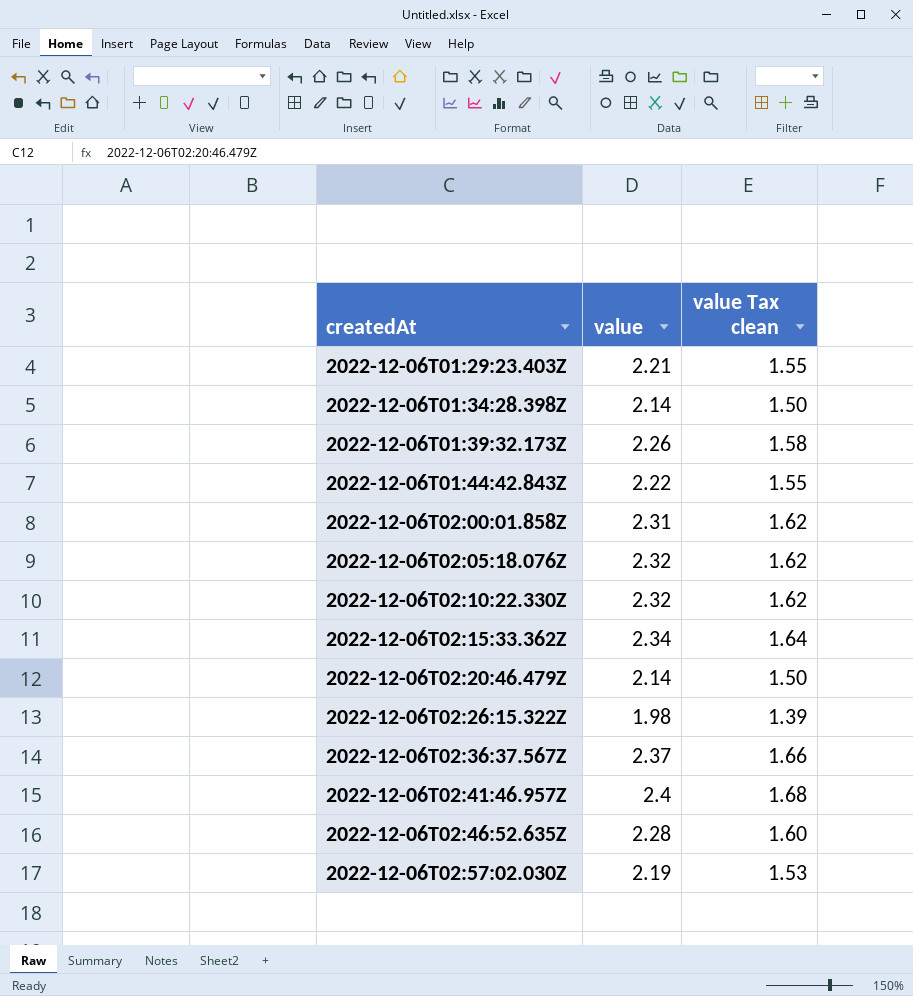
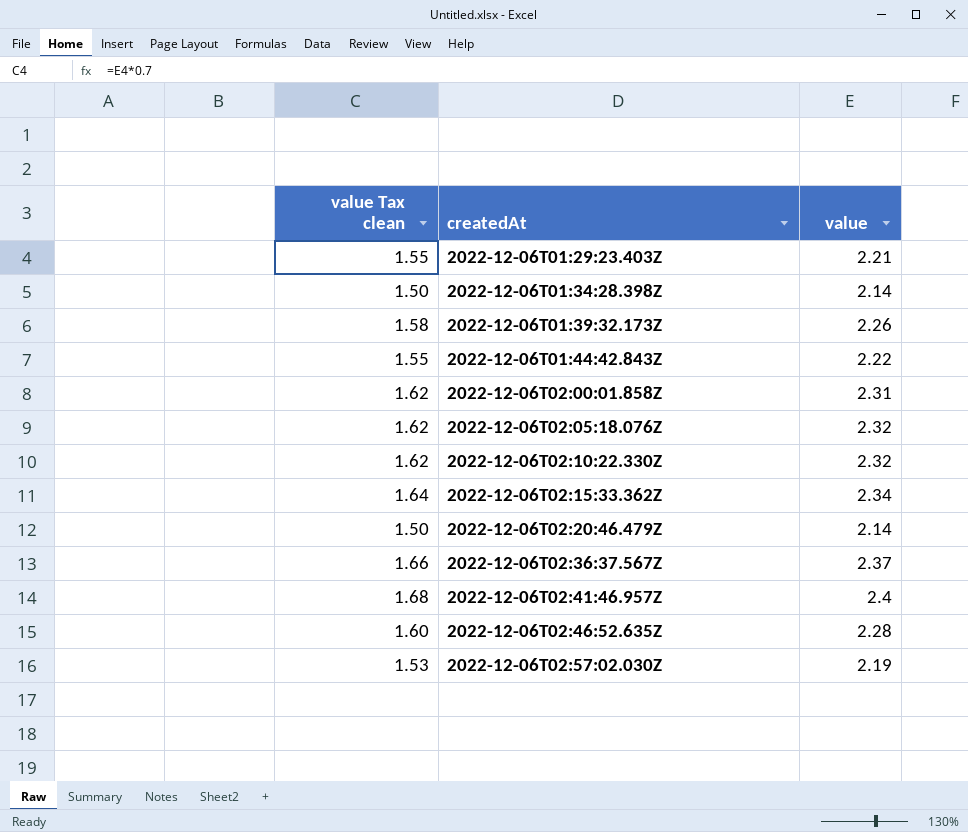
column value Tax clean | position: 3 -> 1
row 2022-12-06T02:26:15.322Z: 1.98 | 1.39 -> none

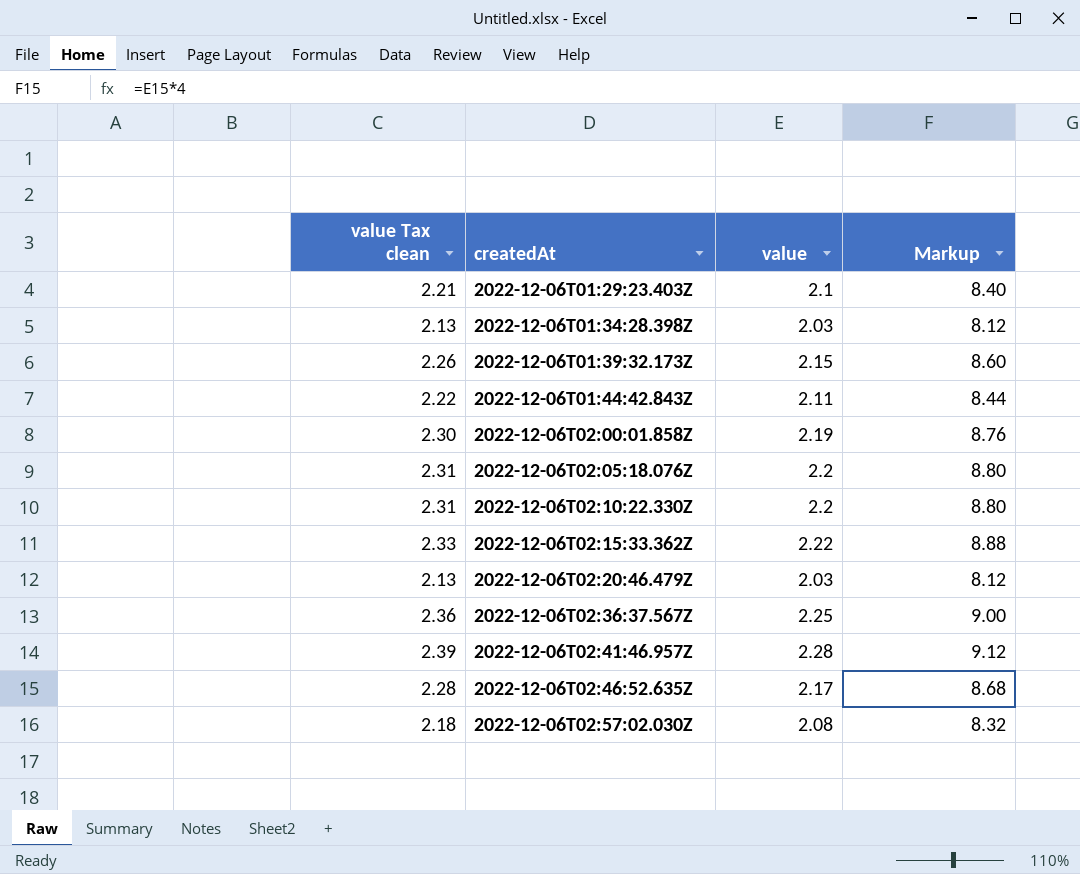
column value Tax clean | formula: [value] * 0.7 -> [value] * 1.05
column Markup | formula: none -> [value] * 4
2022-12-06T01:29:23.403Z | value: 2.21 -> 2.1
2022-12-06T01:34:28.398Z | value: 2.14 -> 2.03
2022-12-06T01:39:32.173Z | value: 2.26 -> 2.15
2022-12-06T01:44:42.843Z | value: 2.22 -> 2.11
2022-12-06T02:00:01.858Z | value: 2.31 -> 2.19
2022-12-06T02:05:18.076Z | value: 2.32 -> 2.2
2022-12-06T02:10:22.330Z | value: 2.32 -> 2.2
2022-12-06T02:15:33.362Z | value: 2.34 -> 2.22
2022-12-06T02:20:46.479Z | value: 2.14 -> 2.03
2022-12-06T02:36:37.567Z | value: 2.37 -> 2.25
2022-12-06T02:41:46.957Z | value: 2.4 -> 2.28
2022-12-06T02:46:52.635Z | value: 2.28 -> 2.17
2022-12-06T02:57:02.030Z | value: 2.19 -> 2.08

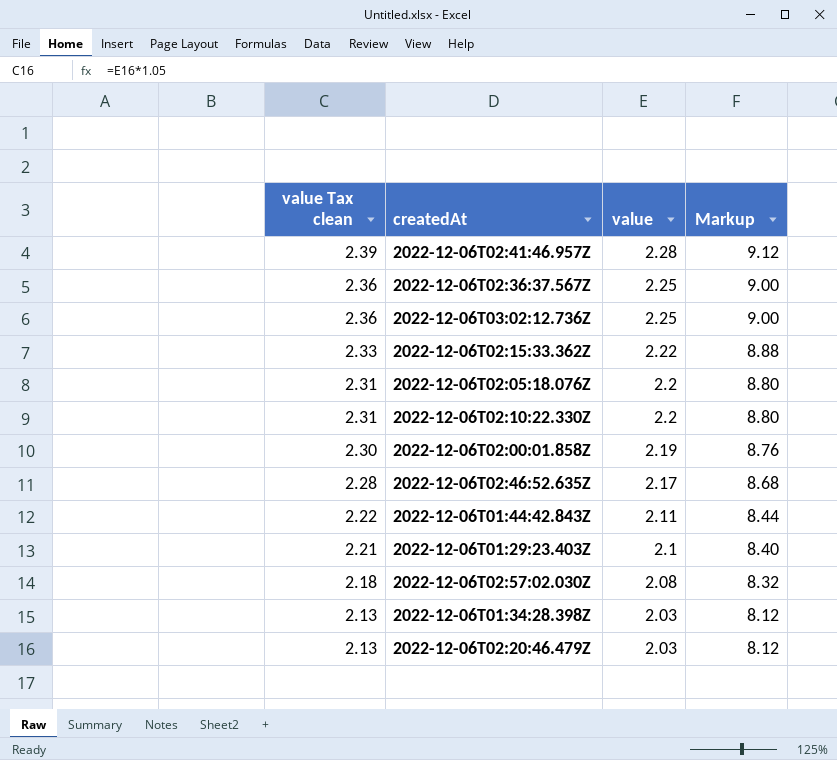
row order: createdAt ascending -> value Tax clean descending
row 2022-12-06T01:39:32.173Z: 2.26 | 2.15 | 8.60 -> none
row 2022-12-06T03:02:12.736Z: none -> 2.36 | 2.25 | 9.00

